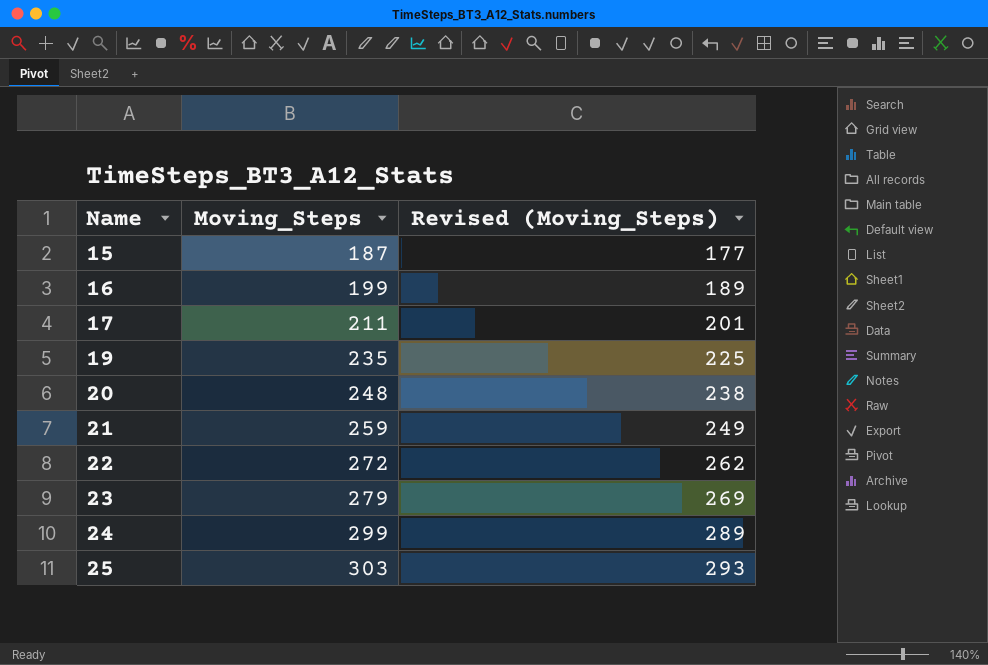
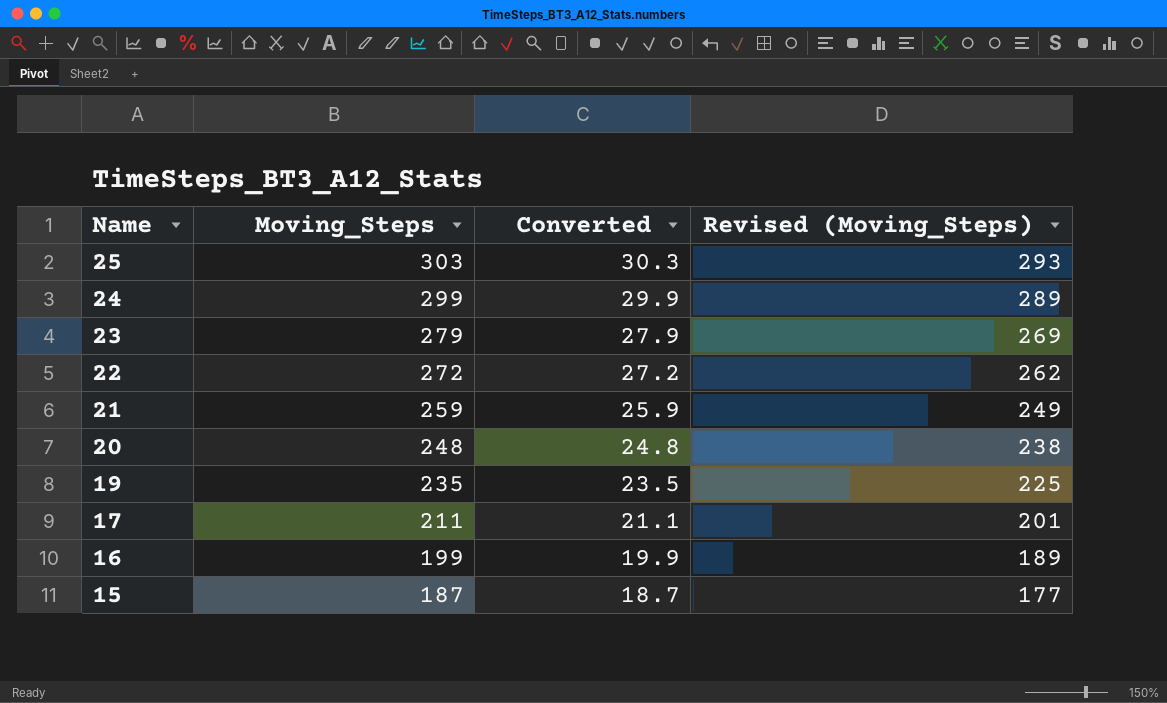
row order: Name ascending -> Name descending
column Converted | formula: none -> [Moving_Steps] * 0.1

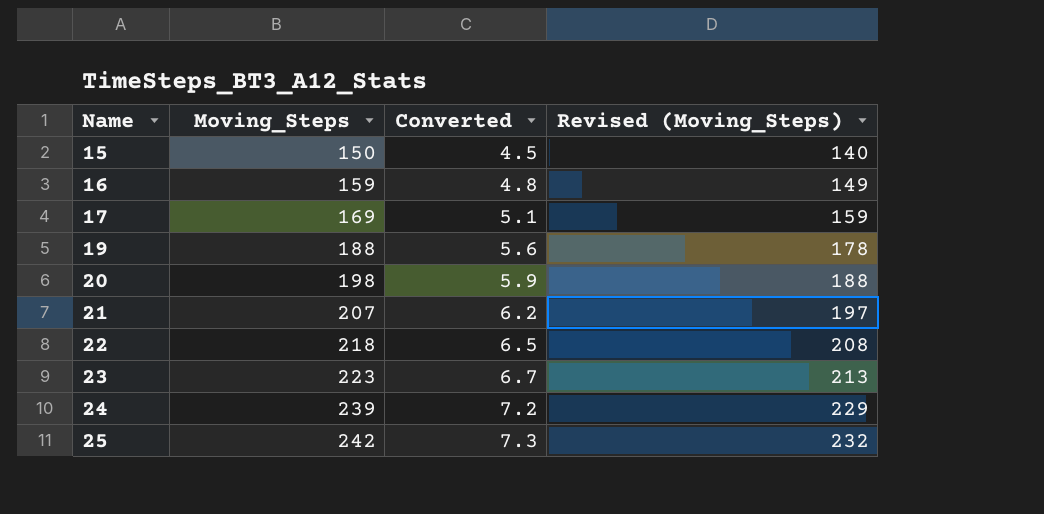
row order: Name descending -> Name ascending
column Converted | formula: [Moving_Steps] * 0.1 -> [Moving_Steps] * 0.03
15 | Moving_Steps: 187 -> 150
15 | Revised (Moving_Steps): 177 -> 140
16 | Moving_Steps: 199 -> 159
16 | Revised (Moving_Steps): 189 -> 149
17 | Moving_Steps: 211 -> 169
17 | Revised (Moving_Steps): 201 -> 159
19 | Moving_Steps: 235 -> 188
19 | Revised (Moving_Steps): 225 -> 178
20 | Moving_Steps: 248 -> 198
20 | Revised (Moving_Steps): 238 -> 188
21 | Moving_Steps: 259 -> 207
21 | Revised (Moving_Steps): 249 -> 197
22 | Moving_Steps: 272 -> 218
22 | Revised (Moving_Steps): 262 -> 208
23 | Moving_Steps: 279 -> 223
23 | Revised (Moving_Steps): 269 -> 213
24 | Moving_Steps: 299 -> 239
24 | Revised (Moving_Steps): 289 -> 229
25 | Moving_Steps: 303 -> 242
25 | Revised (Moving_Steps): 293 -> 232

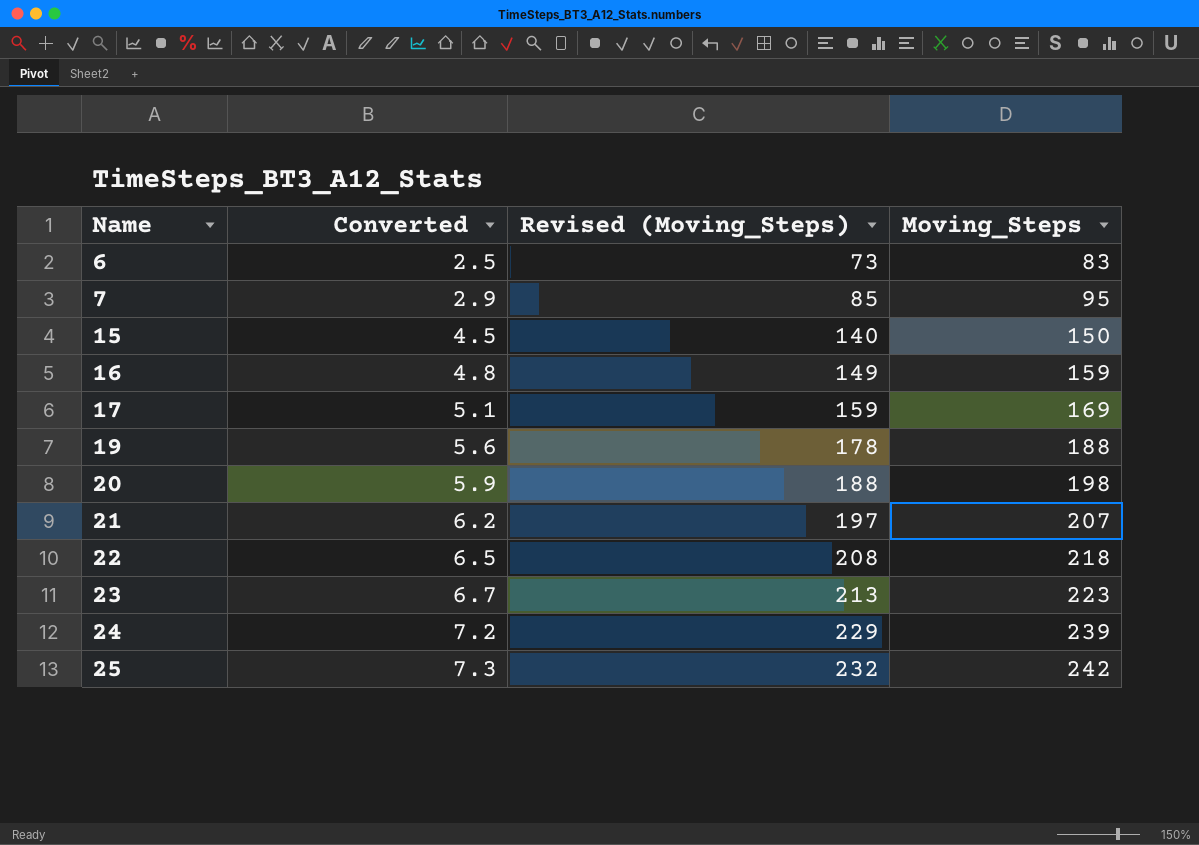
column Moving_Steps | position: 2 -> 4
row 6: none -> 2.5 | 73 | 83
row 7: none -> 2.9 | 85 | 95

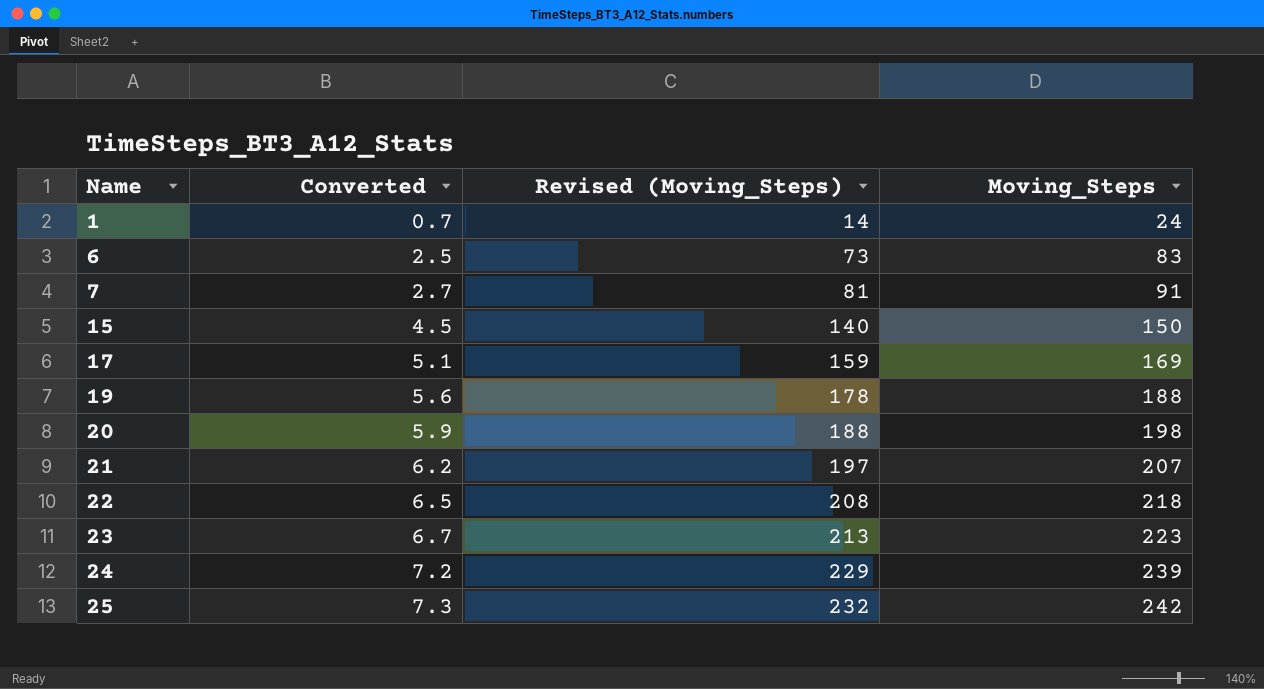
row 16: 4.8 | 149 | 159 -> none
row 1: none -> 0.7 | 14 | 24
7 | Converted: 2.9 -> 2.7
7 | Revised (Moving_Steps): 85 -> 81
7 | Moving_Steps: 95 -> 91

